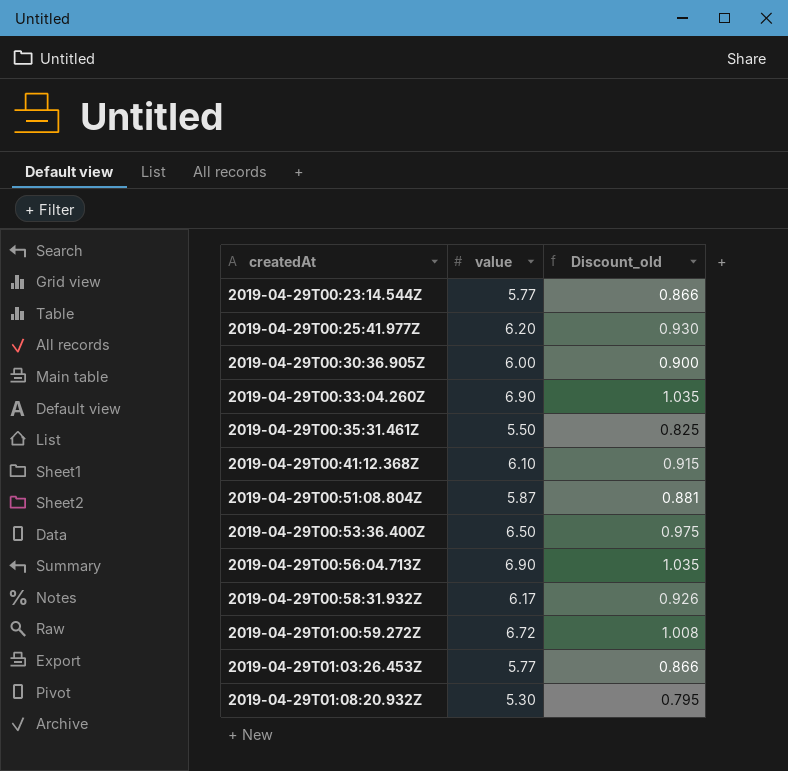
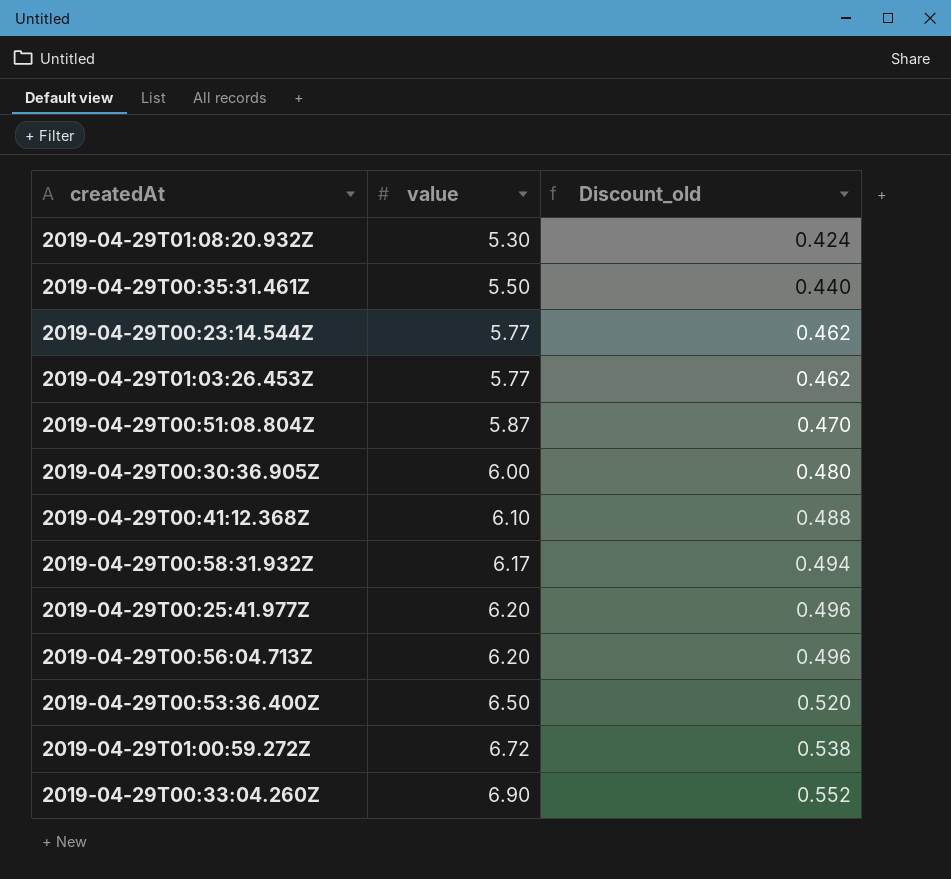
row order: createdAt ascending -> value ascending
column Discount_old | formula: [value] * 0.15 -> [value] * 0.08
2019-04-29T00:56:04.713Z | value: 6.90 -> 6.20

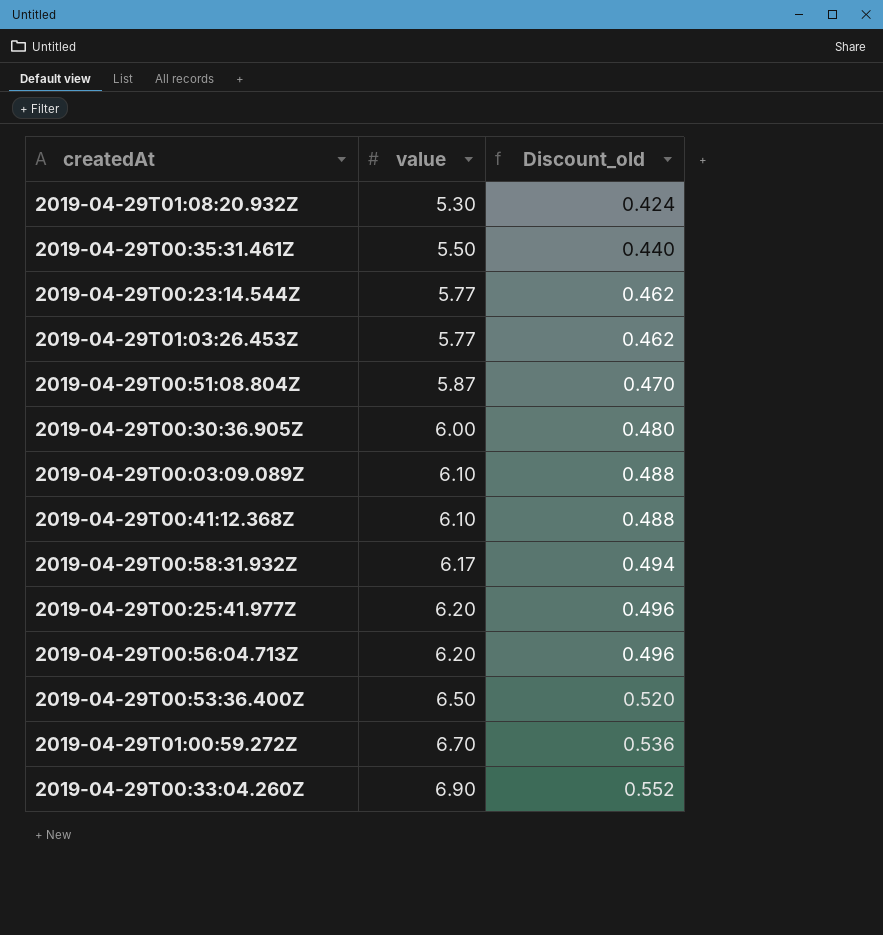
row 2019-04-29T00:03:09.089Z: none -> 6.10 | 0.488
2019-04-29T01:00:59.272Z | value: 6.72 -> 6.70
2019-04-29T01:00:59.272Z | Discount_old: 0.538 -> 0.536

